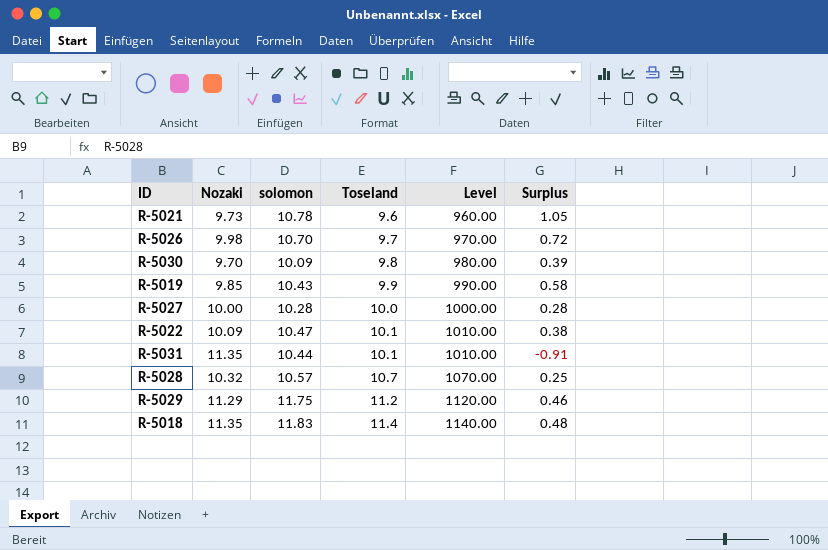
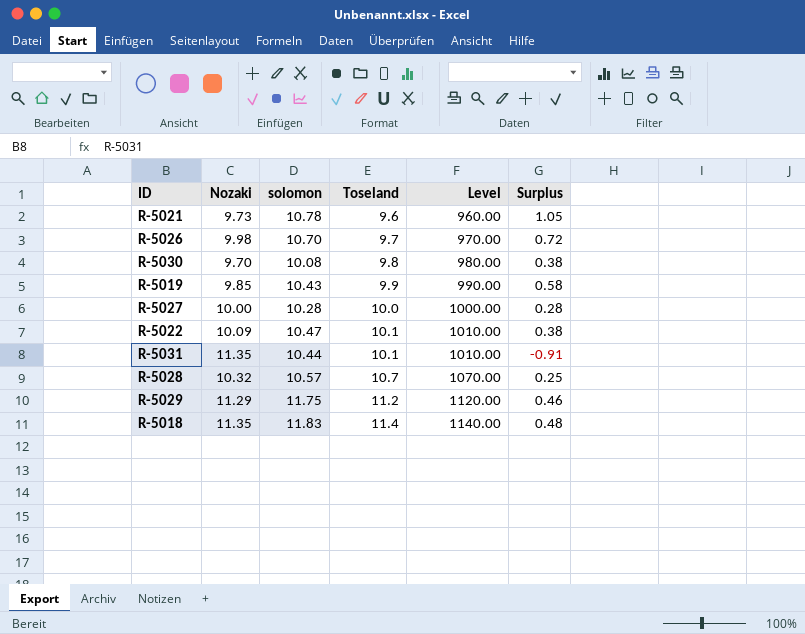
R-5030 | solomon: 10.09 -> 10.08
R-5030 | Surplus: 0.39 -> 0.38

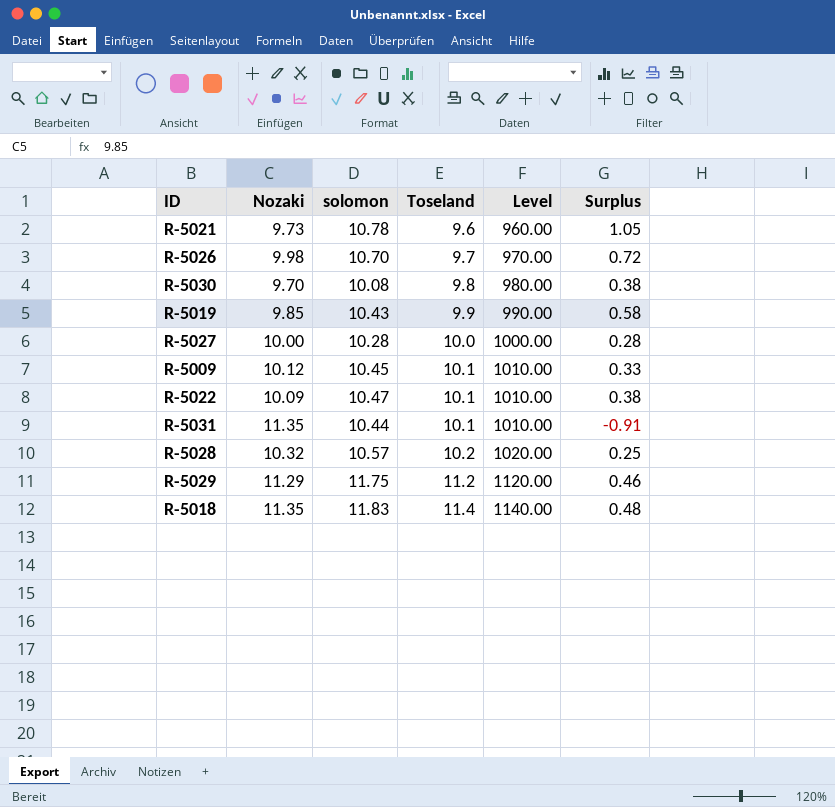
row R-5009: none -> 10.12 | 10.45 | 10.1 | 1010.00 | 0.33
R-5028 | Toseland: 10.7 -> 10.2
R-5028 | Level: 1070.00 -> 1020.00

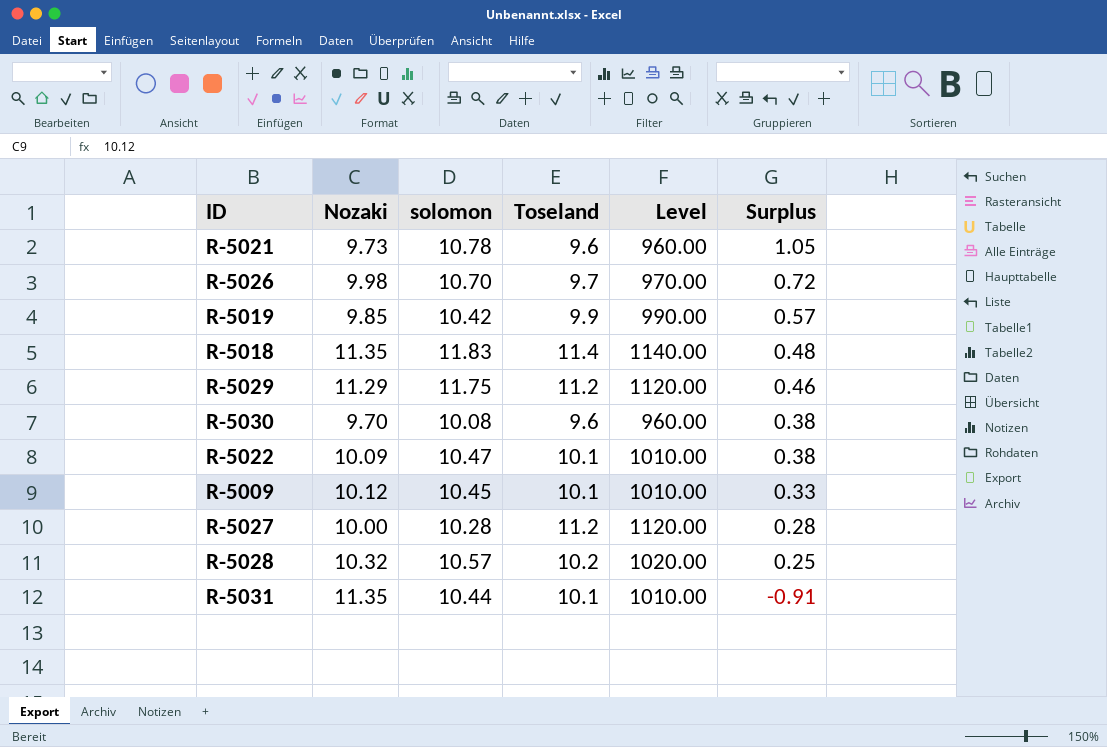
row order: Toseland ascending -> Surplus descending
R-5019 | solomon: 10.43 -> 10.42
R-5019 | Surplus: 0.58 -> 0.57
R-5030 | Toseland: 9.8 -> 9.6
R-5030 | Level: 980.00 -> 960.00
R-5027 | Toseland: 10.0 -> 11.2
R-5027 | Level: 1000.00 -> 1120.00

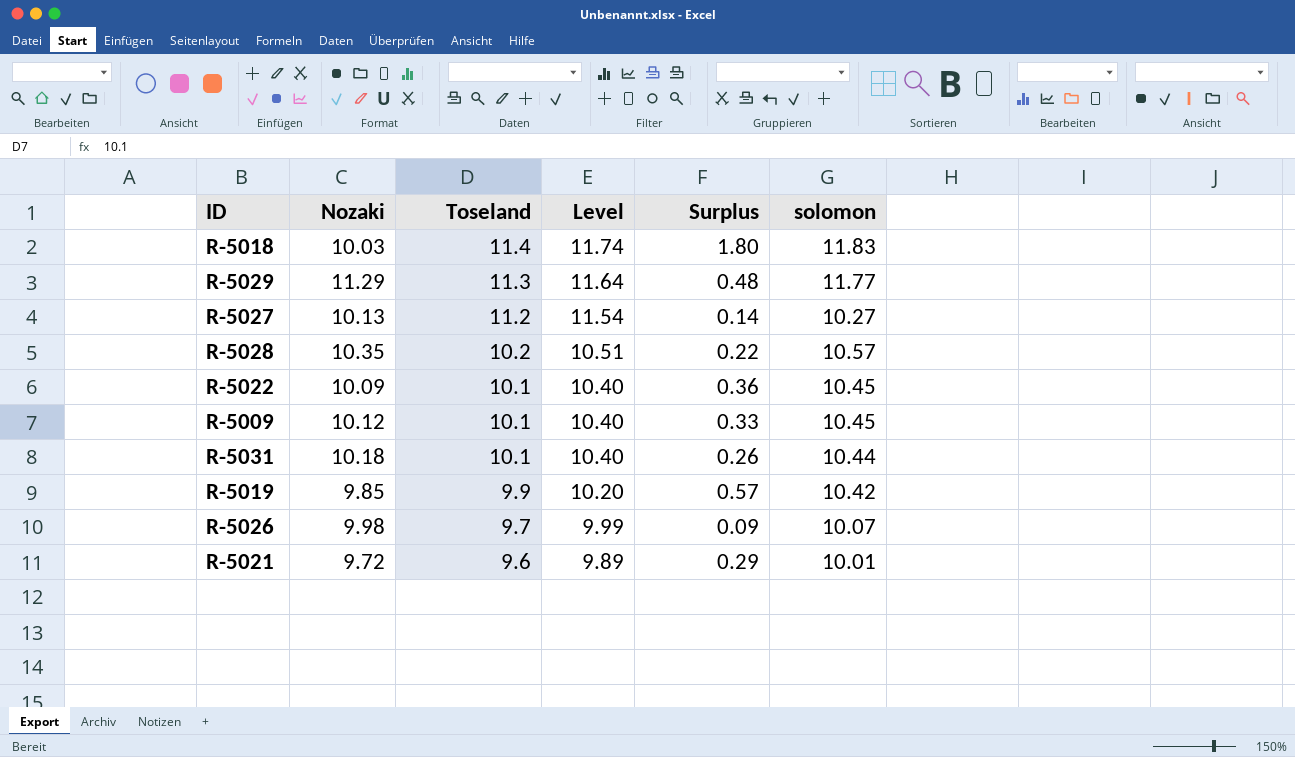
row order: Surplus descending -> Toseland descending
column Level | formula: [Toseland] * 100 -> [Toseland] * 1.03
column solomon | position: 3 -> 6
row R-5030: 9.70 | 10.08 | 9.6 | 960.00 | 0.38 -> none
R-5018 | Nozaki: 11.35 -> 10.03
R-5018 | Surplus: 0.48 -> 1.80
R-5029 | Toseland: 11.2 -> 11.3
R-5029 | Surplus: 0.46 -> 0.48
R-5029 | solomon: 11.75 -> 11.77
R-5027 | Nozaki: 10.00 -> 10.13
R-5027 | Surplus: 0.28 -> 0.14
R-5027 | solomon: 10.28 -> 10.27
R-5028 | Nozaki: 10.32 -> 10.35
R-5028 | Surplus: 0.25 -> 0.22
R-5022 | Surplus: 0.38 -> 0.36
R-5022 | solomon: 10.47 -> 10.45
R-5031 | Nozaki: 11.35 -> 10.18
R-5031 | Surplus: -0.91 -> 0.26
R-5026 | Surplus: 0.72 -> 0.09
R-5026 | solomon: 10.70 -> 10.07
R-5021 | Nozaki: 9.73 -> 9.72
R-5021 | Surplus: 1.05 -> 0.29
R-5021 | solomon: 10.78 -> 10.01

